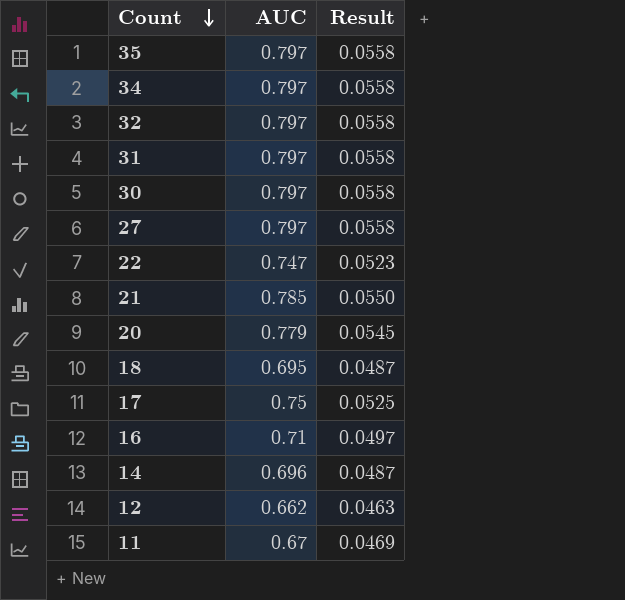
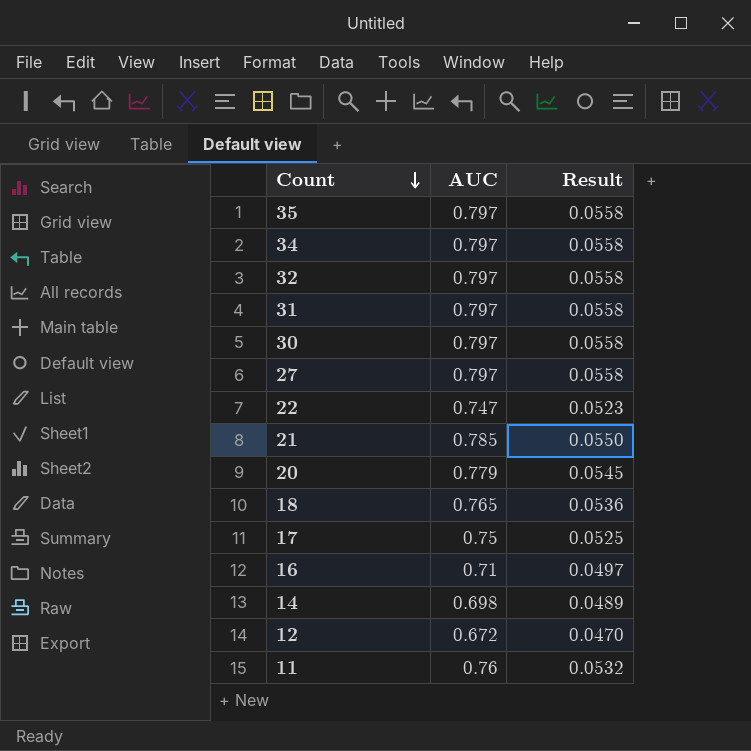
18 | AUC: 0.695 -> 0.765
18 | Result: 0.0487 -> 0.0536
14 | AUC: 0.696 -> 0.698
14 | Result: 0.0487 -> 0.0489
12 | AUC: 0.662 -> 0.672
12 | Result: 0.0463 -> 0.0470
11 | AUC: 0.67 -> 0.76
11 | Result: 0.0469 -> 0.0532

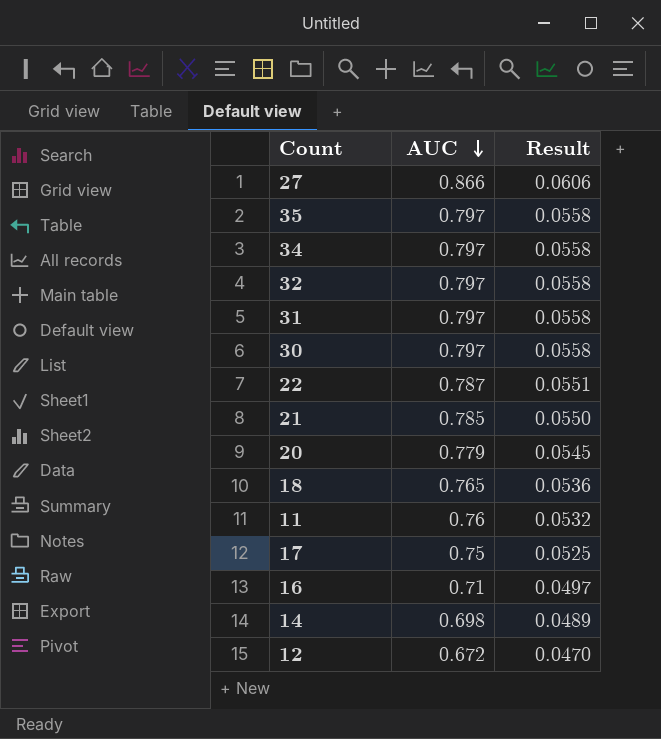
row order: Count descending -> AUC descending
27 | AUC: 0.797 -> 0.866
27 | Result: 0.0558 -> 0.0606
22 | AUC: 0.747 -> 0.787
22 | Result: 0.0523 -> 0.0551

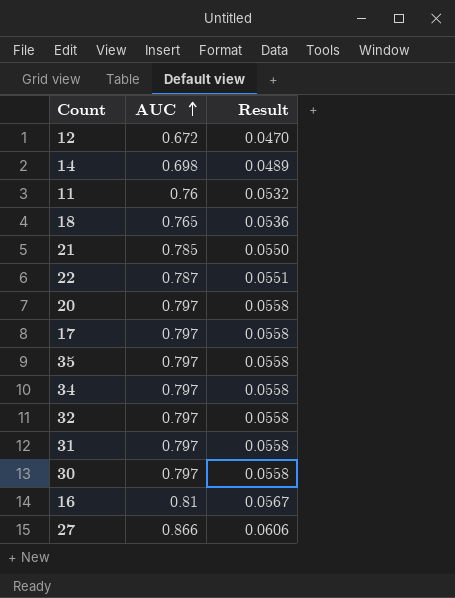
row order: AUC descending -> AUC ascending
20 | AUC: 0.779 -> 0.797
20 | Result: 0.0545 -> 0.0558
17 | AUC: 0.75 -> 0.797
17 | Result: 0.0525 -> 0.0558
16 | AUC: 0.71 -> 0.81
16 | Result: 0.0497 -> 0.0567

